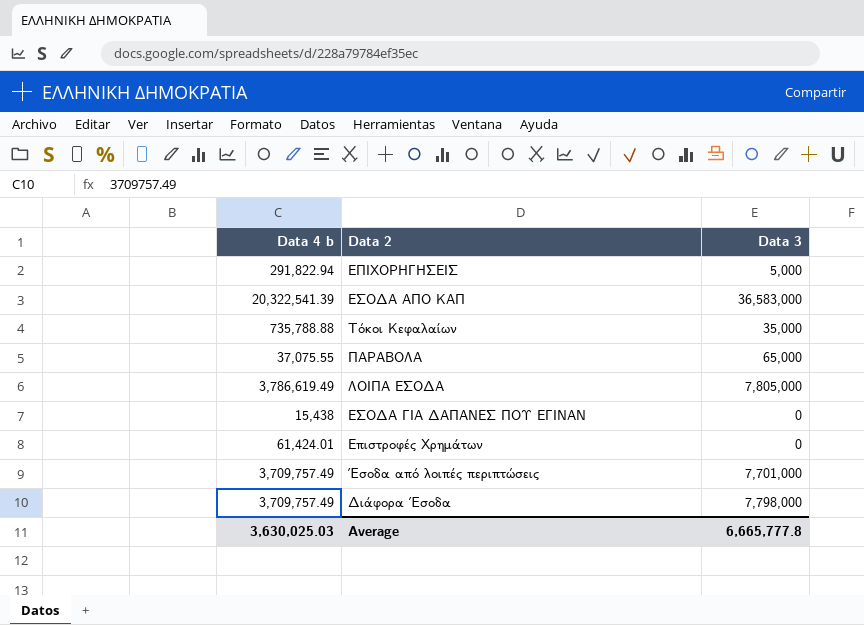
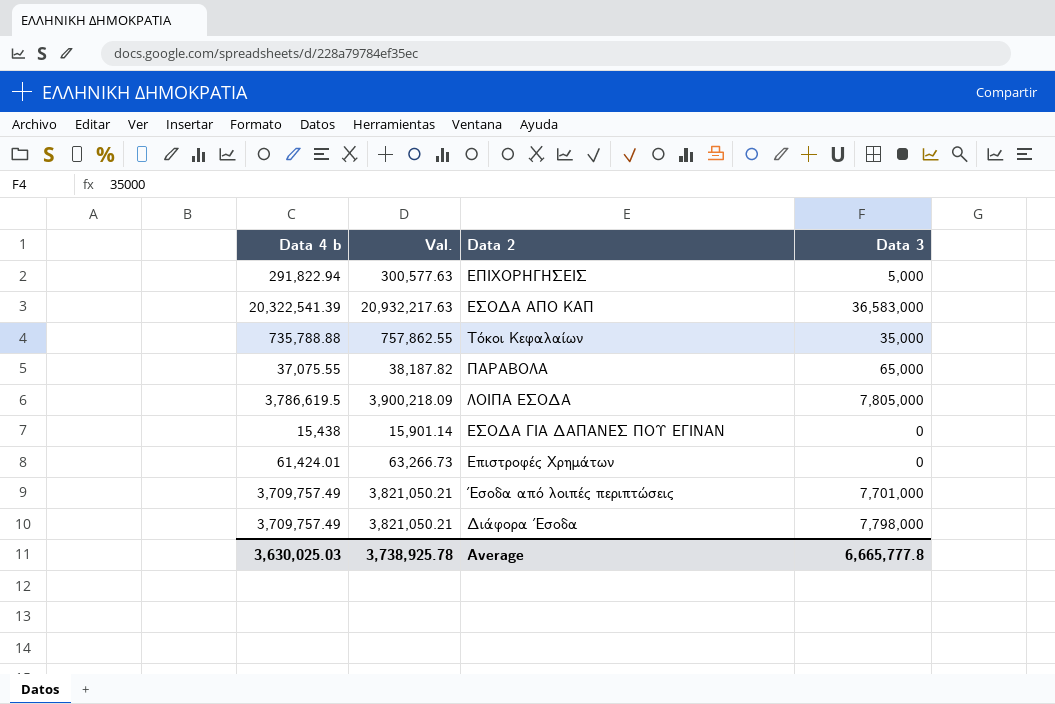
column Val. | formula: none -> [Data 4 b] * 1.03
ΛΟΙΠΑ ΕΣΟΔΑ | Data 4 b: 3,786,619.49 -> 3,786,619.5

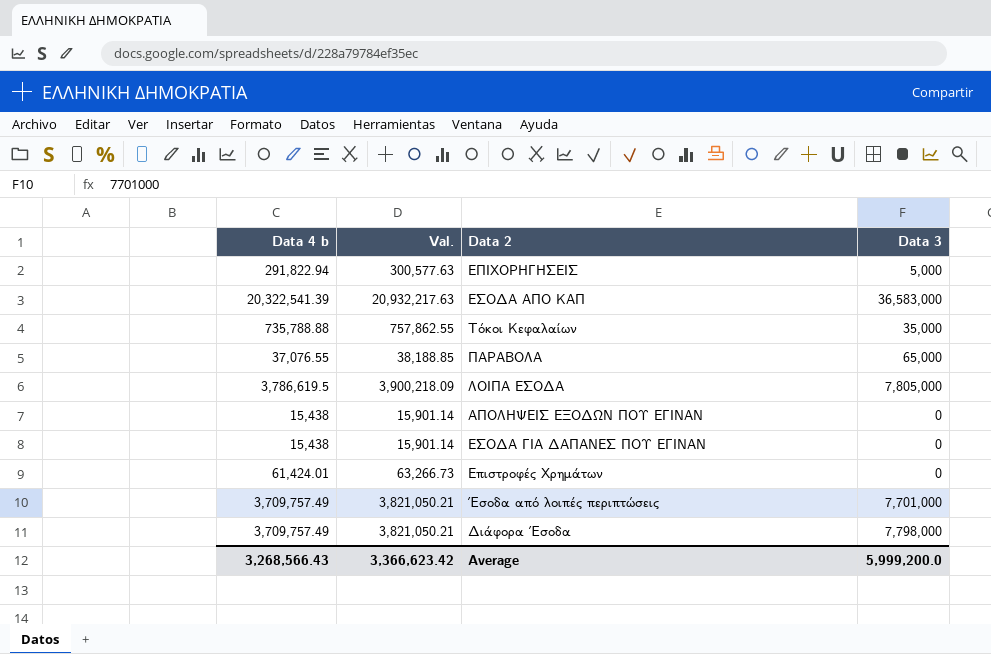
ΠΑΡΑΒΟΛΑ | Data 4 b: 37,075.55 -> 37,076.55
ΠΑΡΑΒΟΛΑ | Val.: 38,187.82 -> 38,188.85
row ΑΠΟΛΗΨΕΙΣ ΕΞΟΔΩΝ ΠΟΥ ΕΓΙΝΑΝ: none -> 15,438 | 15,901.14 | 0
Average | Data 4 b: 3,630,025.03 -> 3,268,566.43
Average | Val.: 3,738,925.78 -> 3,366,623.42
Average | Data 3: 6,665,777.8 -> 5,999,200.0

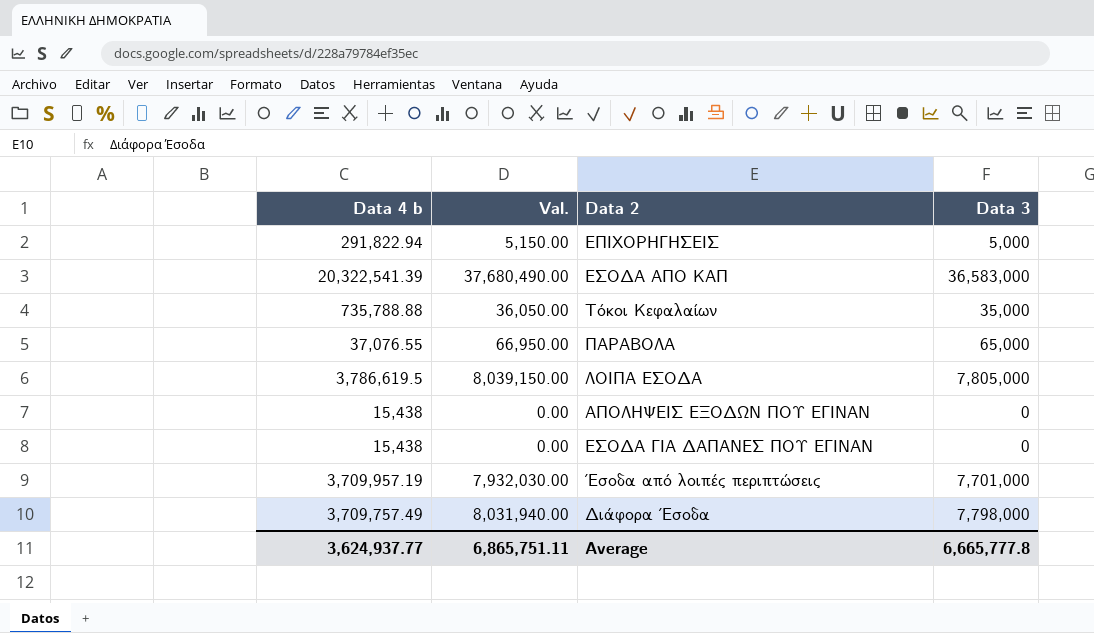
column Val. | formula: [Data 4 b] * 1.03 -> [Data 3] * 1.03
row Επιστροφές Χρημάτων: 61,424.01 | 63,266.73 | 0 -> none
Έσοδα από λοιπές περιπτώσεις | Data 4 b: 3,709,757.49 -> 3,709,957.19
Average | Data 4 b: 3,268,566.43 -> 3,624,937.77
Average | Val.: 3,366,623.42 -> 6,865,751.11
Average | Data 3: 5,999,200.0 -> 6,665,777.8

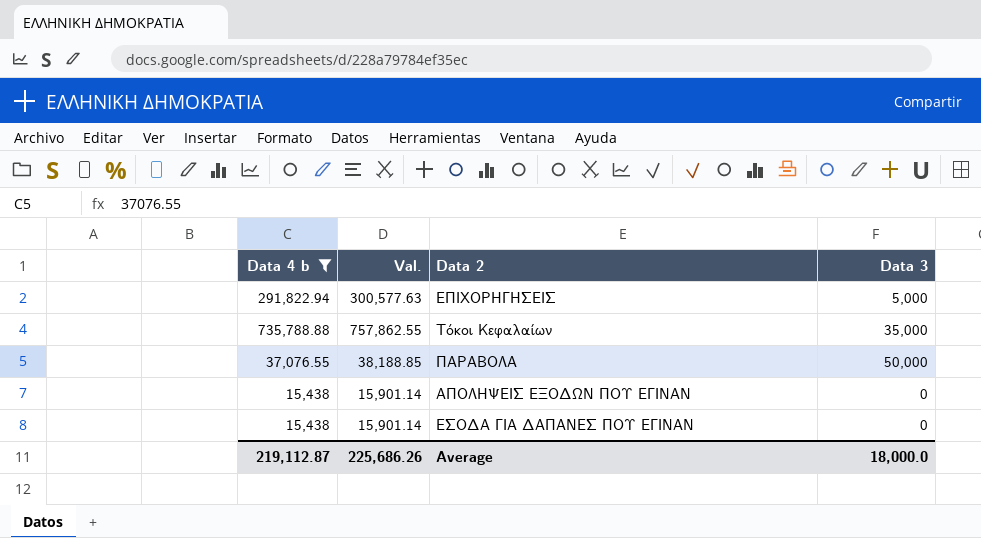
filter: none -> Data 4 b <= 735,788.88
column Val. | formula: [Data 3] * 1.03 -> [Data 4 b] * 1.03
ΠΑΡΑΒΟΛΑ | Data 3: 65,000 -> 50,000
Average | Data 4 b: 3,624,937.77 -> 219,112.87
Average | Val.: 6,865,751.11 -> 225,686.26
Average | Data 3: 6,665,777.8 -> 18,000.0

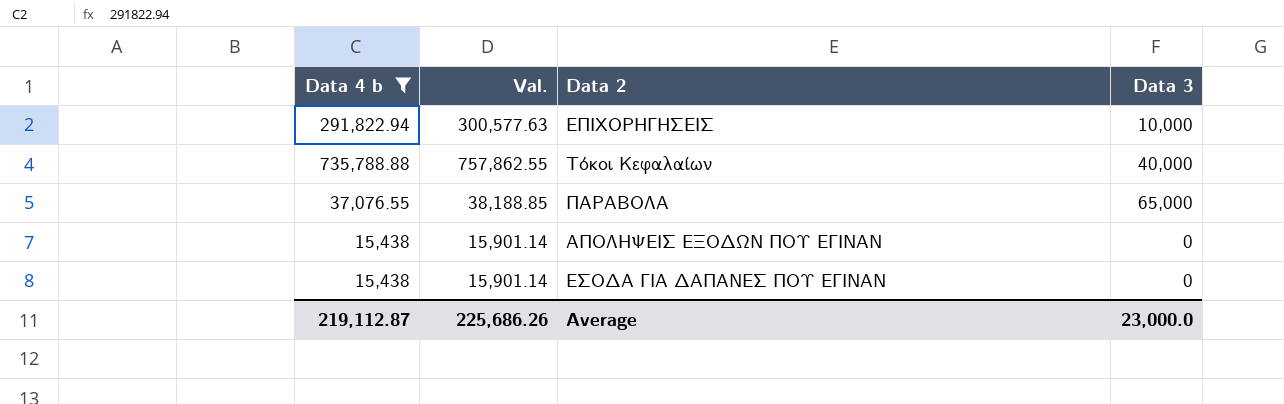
ΕΠΙΧΟΡΗΓΗΣΕΙΣ | Data 3: 5,000 -> 10,000
Τόκοι Κεφαλαίων | Data 3: 35,000 -> 40,000
ΠΑΡΑΒΟΛΑ | Data 3: 50,000 -> 65,000
Average | Data 3: 18,000.0 -> 23,000.0

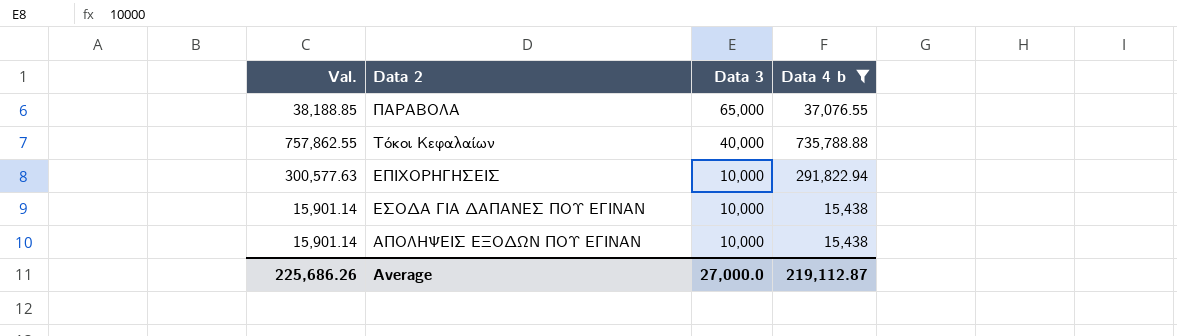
row order: none -> Data 3 descending
column Data 4 b | position: 1 -> 4
ΕΣΟΔΑ ΓΙΑ ΔΑΠΑΝΕΣ ΠΟΥ ΕΓΙΝΑΝ | Data 3: 0 -> 10,000
ΑΠΟΛΗΨΕΙΣ ΕΞΟΔΩΝ ΠΟΥ ΕΓΙΝΑΝ | Data 3: 0 -> 10,000
Average | Data 3: 23,000.0 -> 27,000.0

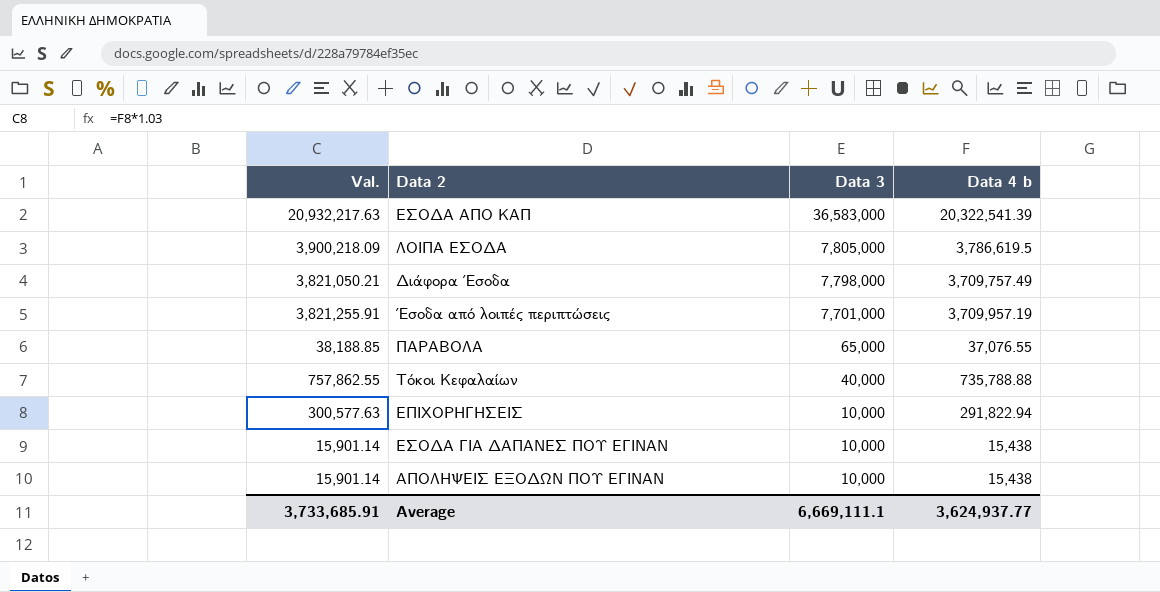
filter: Data 4 b <= 735,788.88 -> none
Average | Val.: 225,686.26 -> 3,733,685.91
Average | Data 3: 27,000.0 -> 6,669,111.1
Average | Data 4 b: 219,112.87 -> 3,624,937.77

